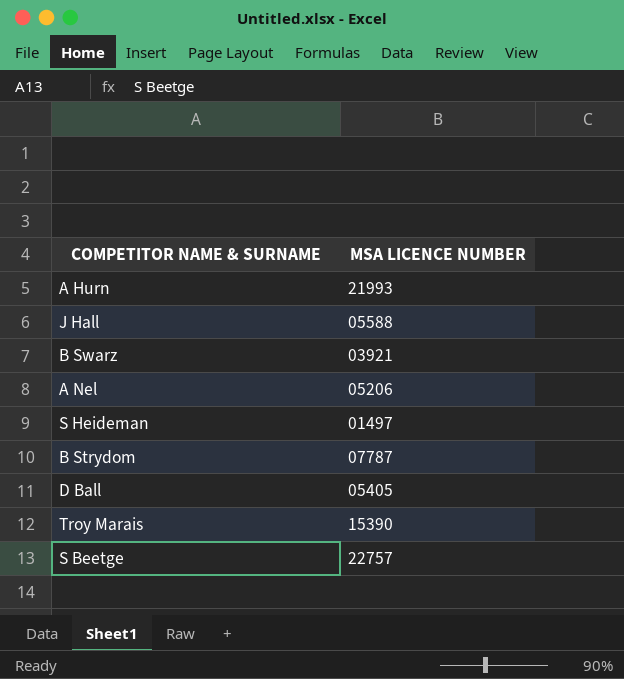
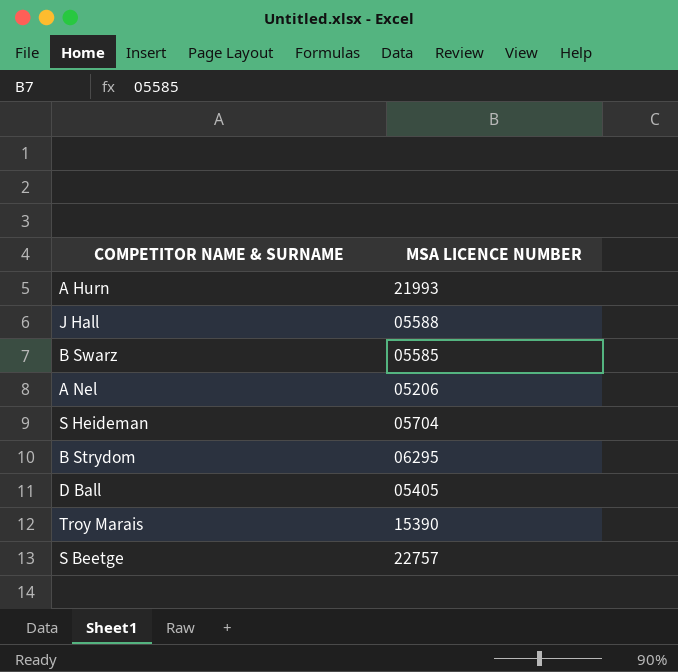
B Swarz | MSA LICENCE NUMBER: 03921 -> 05585
S Heideman | MSA LICENCE NUMBER: 01497 -> 05704
B Strydom | MSA LICENCE NUMBER: 07787 -> 06295

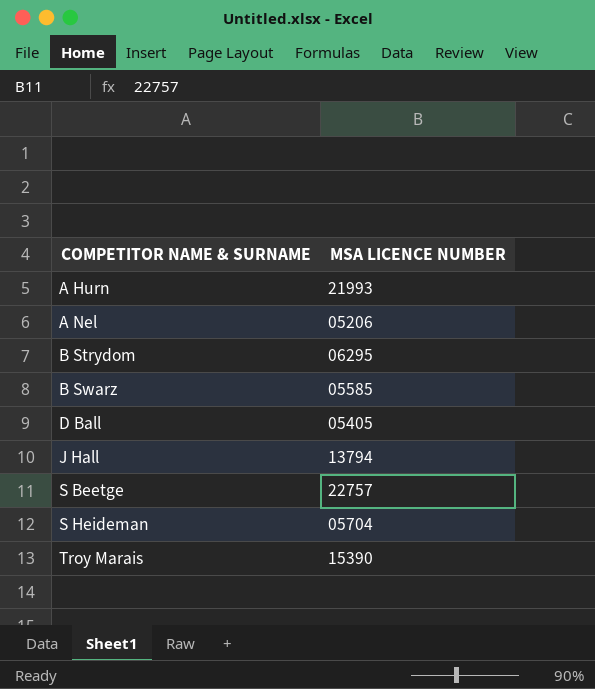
row order: none -> COMPETITOR NAME & SURNAME ascending
J Hall | MSA LICENCE NUMBER: 05588 -> 13794

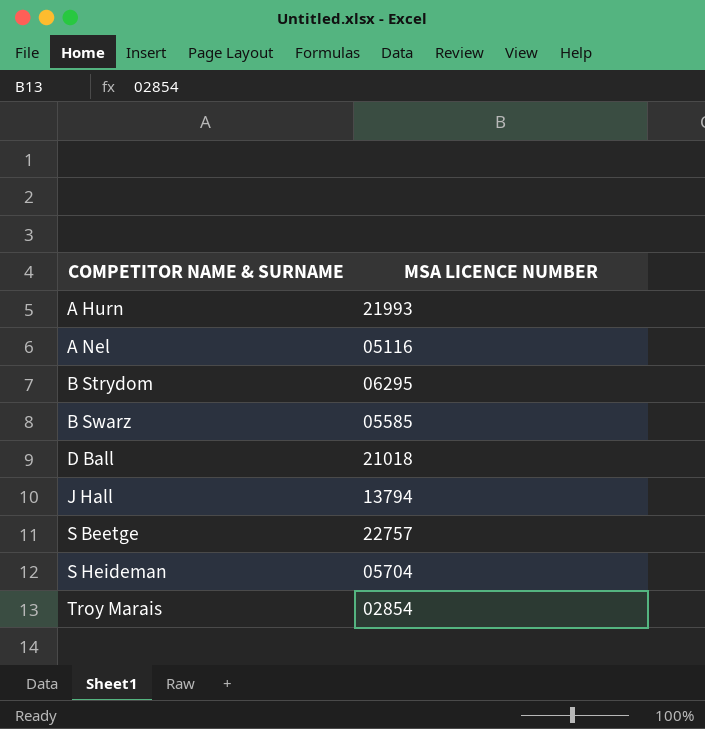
A Nel | MSA LICENCE NUMBER: 05206 -> 05116
D Ball | MSA LICENCE NUMBER: 05405 -> 21018
Troy Marais | MSA LICENCE NUMBER: 15390 -> 02854

